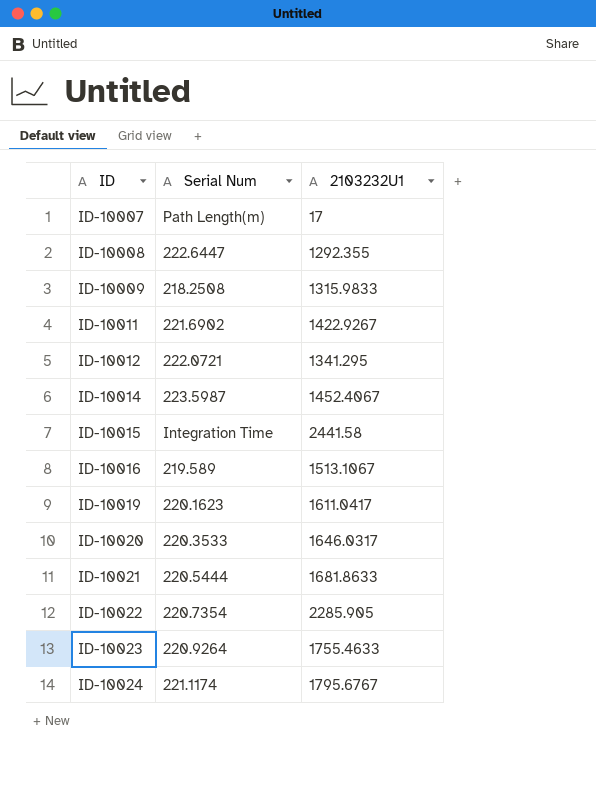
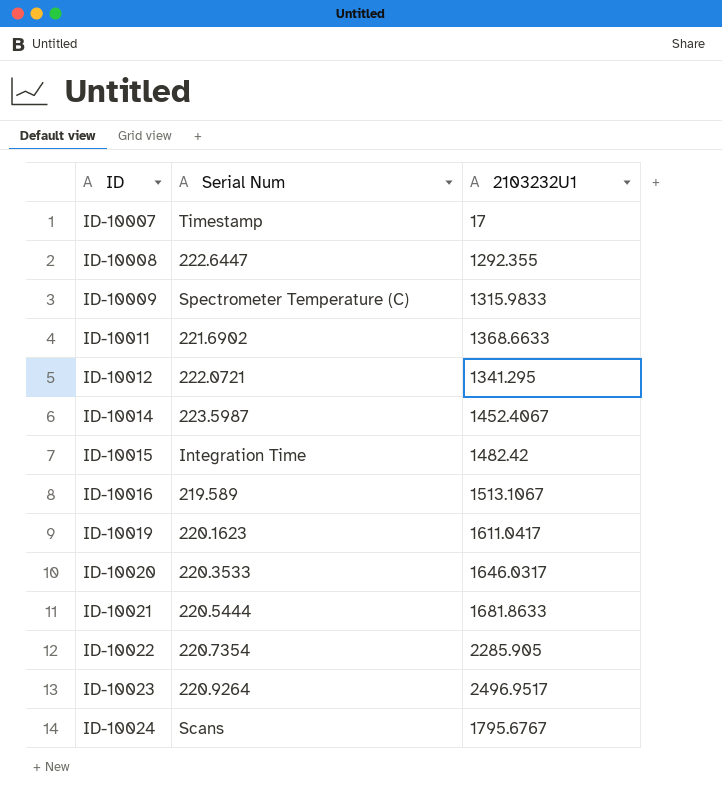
ID-10007 | Serial Num: Path Length(m) -> Timestamp
ID-10009 | Serial Num: 218.2508 -> Spectrometer Temperature (C)
ID-10011 | 2103232U1: 1422.9267 -> 1368.6633
ID-10015 | 2103232U1: 2441.58 -> 1482.42
ID-10023 | 2103232U1: 1755.4633 -> 2496.9517
ID-10024 | Serial Num: 221.1174 -> Scans

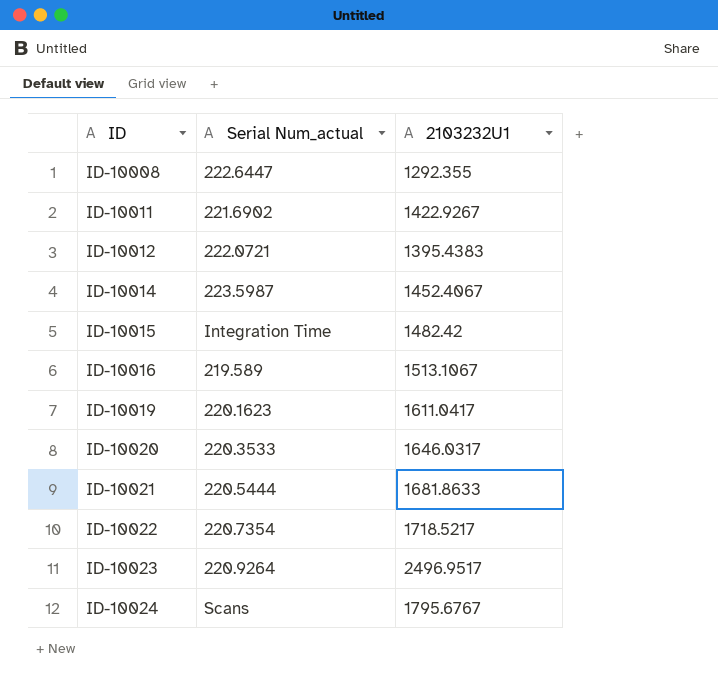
column name: Serial Num -> Serial Num_actual
row ID-10007: Timestamp | 17 -> none
row ID-10009: Spectrometer Temperature (C) | 1315.9833 -> none
ID-10011 | 2103232U1: 1368.6633 -> 1422.9267
ID-10012 | 2103232U1: 1341.295 -> 1395.4383
ID-10022 | 2103232U1: 2285.905 -> 1718.5217

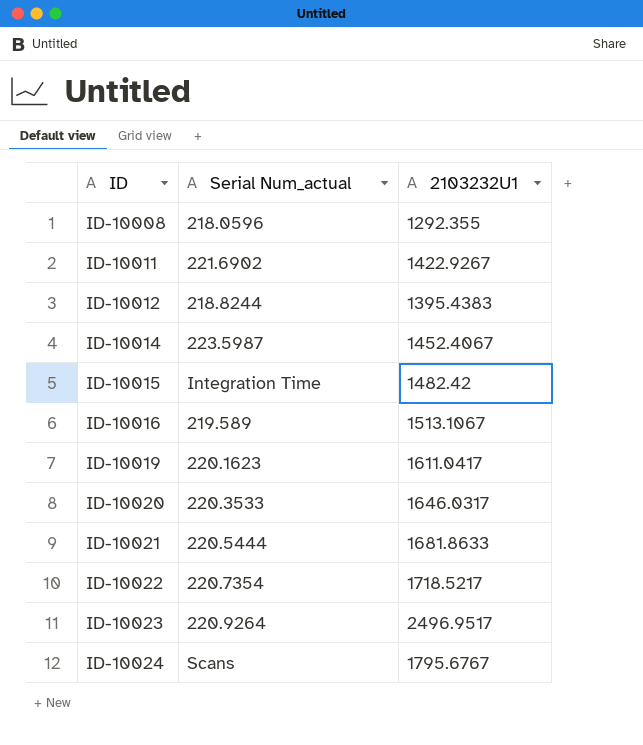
ID-10008 | Serial Num_actual: 222.6447 -> 218.0596
ID-10012 | Serial Num_actual: 222.0721 -> 218.8244

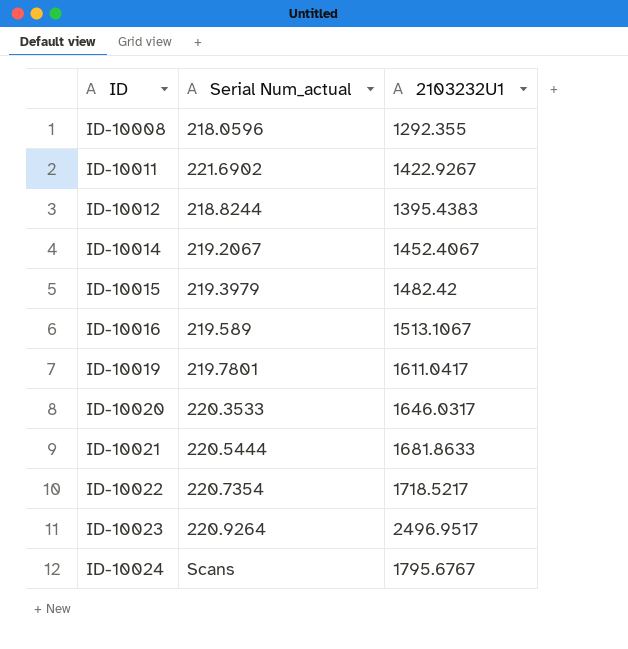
ID-10014 | Serial Num_actual: 223.5987 -> 219.2067
ID-10015 | Serial Num_actual: Integration Time -> 219.3979
ID-10019 | Serial Num_actual: 220.1623 -> 219.7801

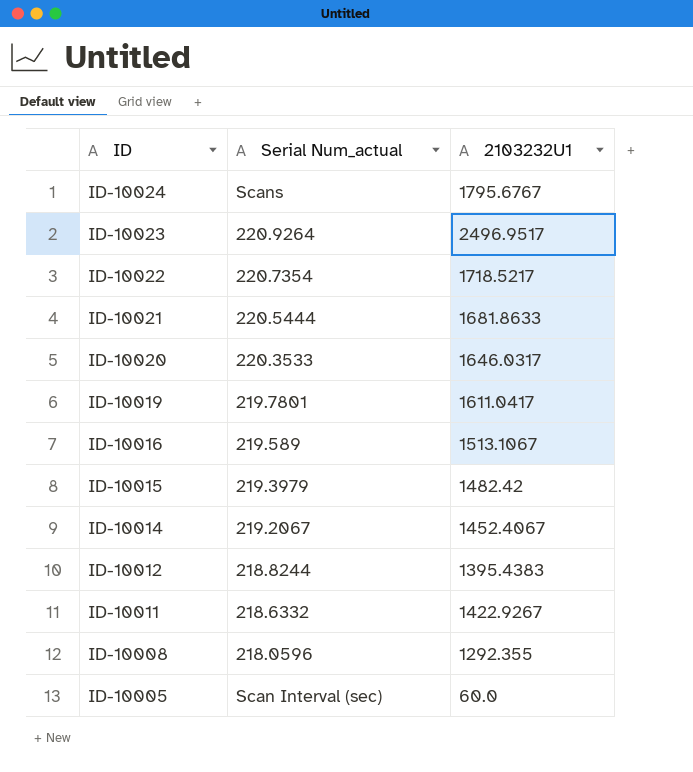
row order: ID ascending -> ID descending
ID-10011 | Serial Num_actual: 221.6902 -> 218.6332
row ID-10005: none -> Scan Interval (sec) | 60.0

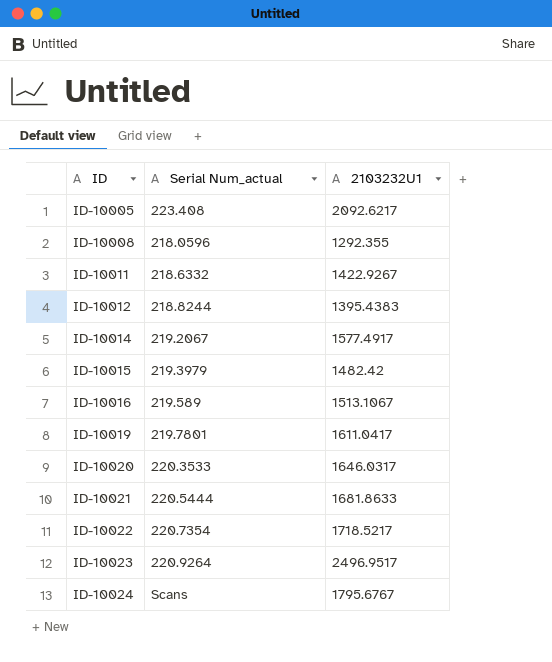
row order: ID descending -> ID ascending
ID-10005 | Serial Num_actual: Scan Interval (sec) -> 223.408
ID-10005 | 2103232U1: 60.0 -> 2092.6217
ID-10014 | 2103232U1: 1452.4067 -> 1577.4917

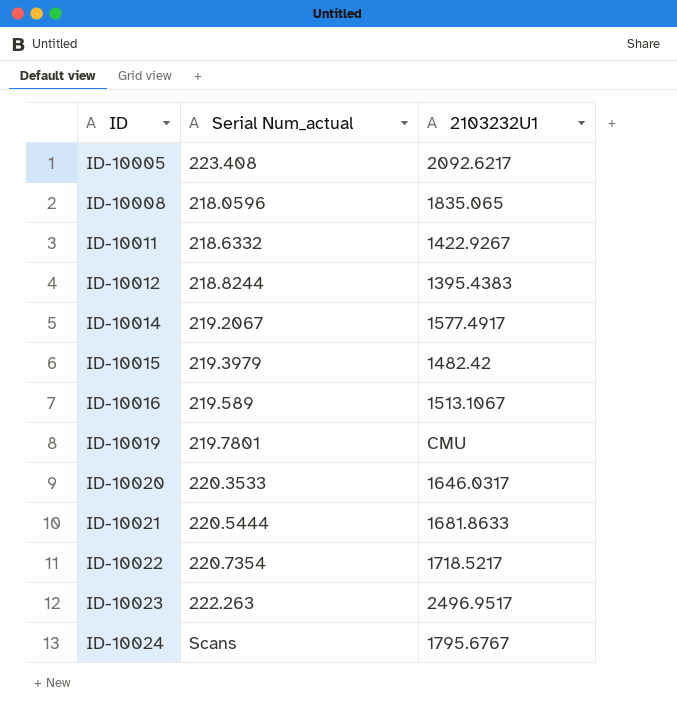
ID-10008 | 2103232U1: 1292.355 -> 1835.065
ID-10019 | 2103232U1: 1611.0417 -> CMU
ID-10023 | Serial Num_actual: 220.9264 -> 222.263

